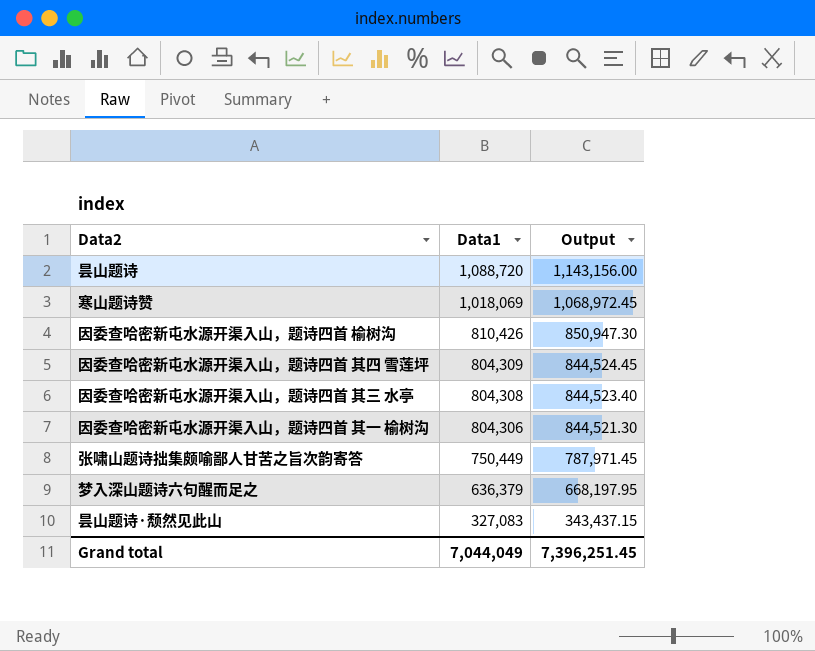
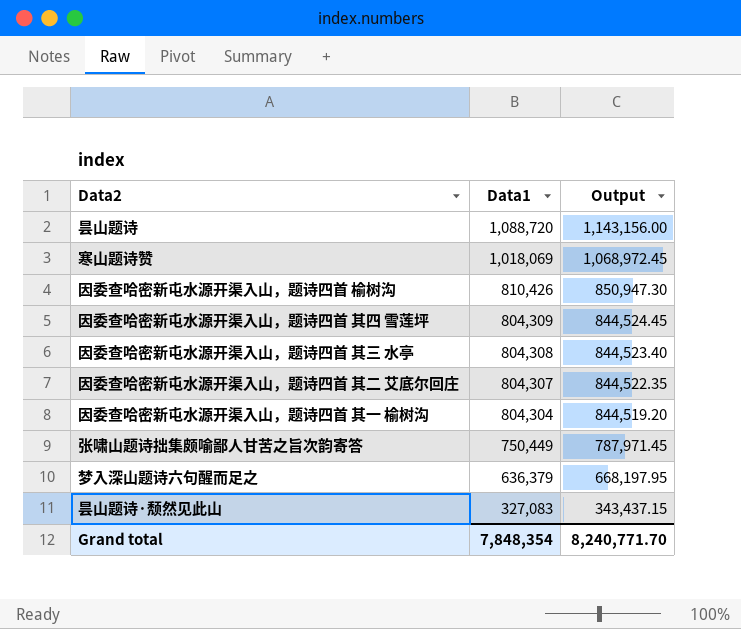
row 因委查哈密新屯水源开渠入山，题诗四首 其二 艾底尔回庄: none -> 804,307 | 844,522.35
因委查哈密新屯水源开渠入山，题诗四首 其一 榆树沟 | Data1: 804,306 -> 804,304
因委查哈密新屯水源开渠入山，题诗四首 其一 榆树沟 | Output: 844,521.30 -> 844,519.20
Grand total | Data1: 7,044,049 -> 7,848,354
Grand total | Output: 7,396,251.45 -> 8,240,771.70

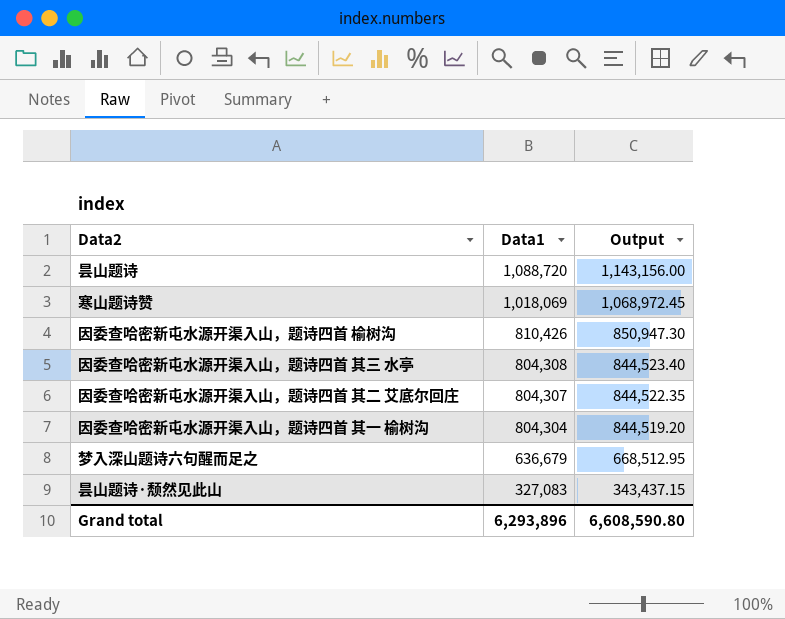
row 因委查哈密新屯水源开渠入山，题诗四首 其四 雪莲坪: 804,309 | 844,524.45 -> none
row 张啸山题诗拙集颇喻鄙人甘苦之旨次韵寄答: 750,449 | 787,971.45 -> none
梦入深山题诗六句醒而足之 | Data1: 636,379 -> 636,679
梦入深山题诗六句醒而足之 | Output: 668,197.95 -> 668,512.95
Grand total | Data1: 7,848,354 -> 6,293,896
Grand total | Output: 8,240,771.70 -> 6,608,590.80

